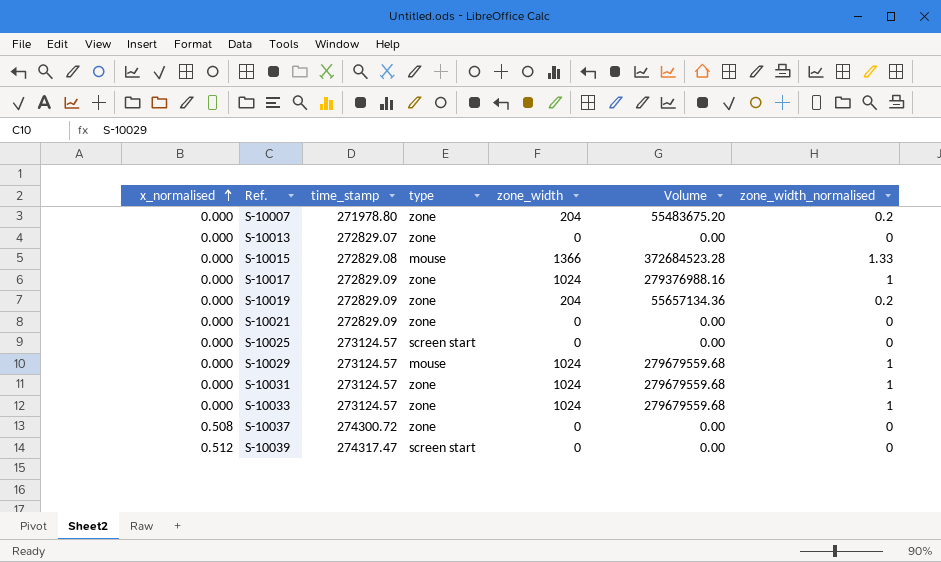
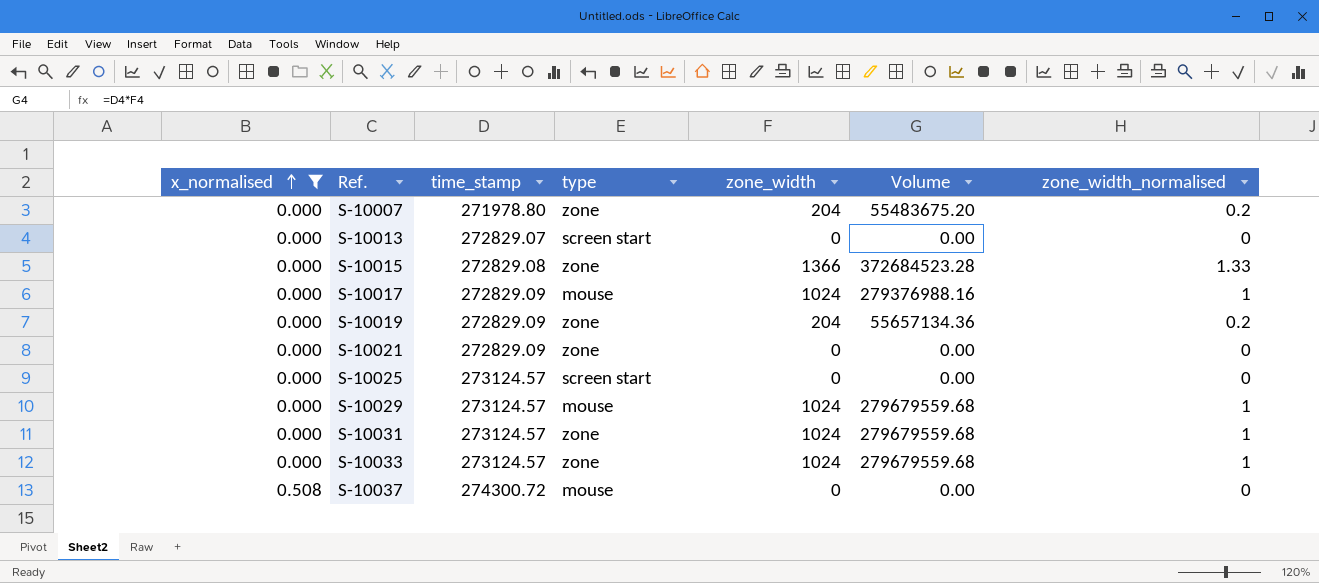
filter: none -> x_normalised != 0.512
S-10013 | type: zone -> screen start
S-10015 | type: mouse -> zone
S-10017 | type: zone -> mouse
S-10037 | type: zone -> mouse

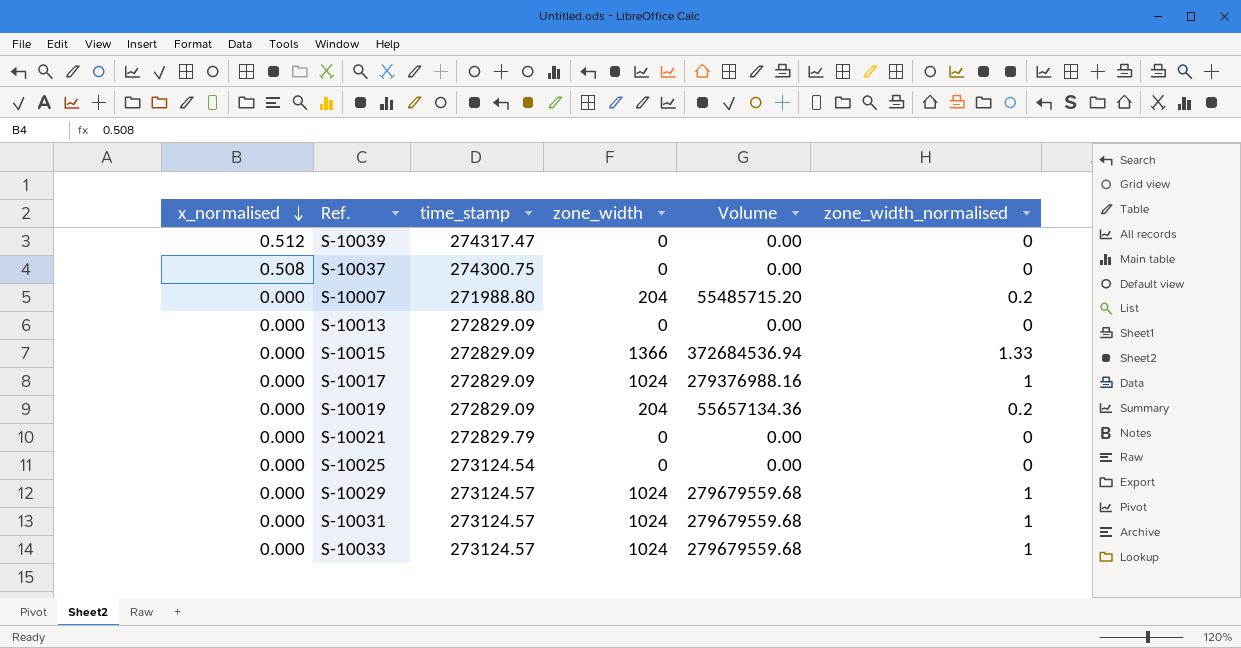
filter: x_normalised != 0.512 -> none
row order: x_normalised ascending -> x_normalised descending
column type | position: 4 -> none
S-10037 | time_stamp: 274300.72 -> 274300.75
S-10007 | time_stamp: 271978.80 -> 271988.80
S-10007 | Volume: 55483675.20 -> 55485715.20
S-10013 | time_stamp: 272829.07 -> 272829.09
S-10015 | time_stamp: 272829.08 -> 272829.09
S-10015 | Volume: 372684523.28 -> 372684536.94
S-10021 | time_stamp: 272829.09 -> 272829.79
S-10025 | time_stamp: 273124.57 -> 273124.54

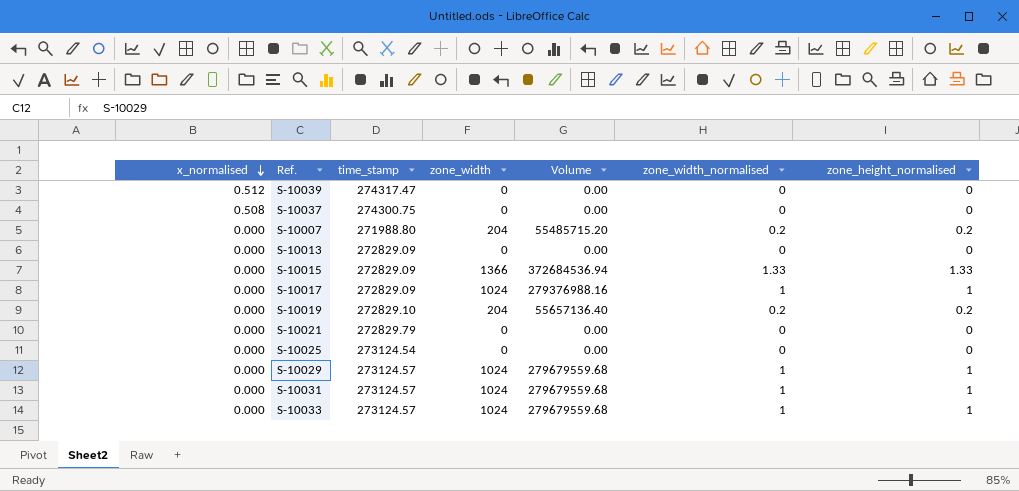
column zone_height_normalised | position: none -> 7
S-10019 | time_stamp: 272829.09 -> 272829.10
S-10019 | Volume: 55657134.36 -> 55657136.40

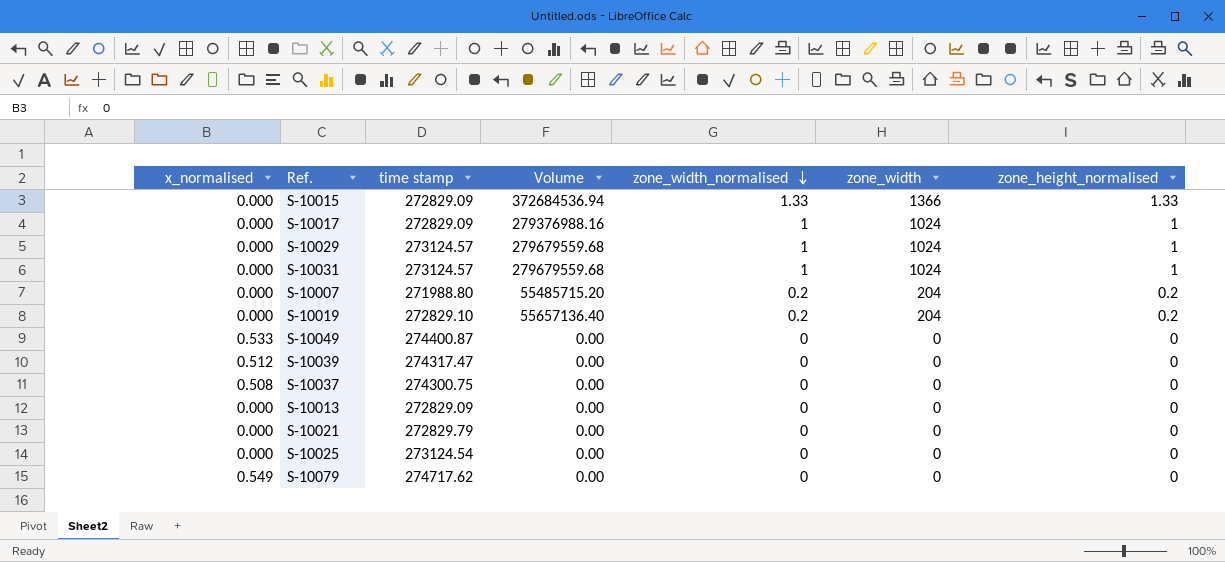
row order: x_normalised descending -> zone_width_normalised descending
column name: time_stamp -> time stamp
column zone_width | position: 4 -> 6
row S-10033: 0.000 | 273124.57 | 1024 | 279679559.68 | 1 | 1 -> none
row S-10049: none -> 0.533 | 274400.87 | 0.00 | 0 | 0 | 0
row S-10079: none -> 0.549 | 274717.62 | 0.00 | 0 | 0 | 0

